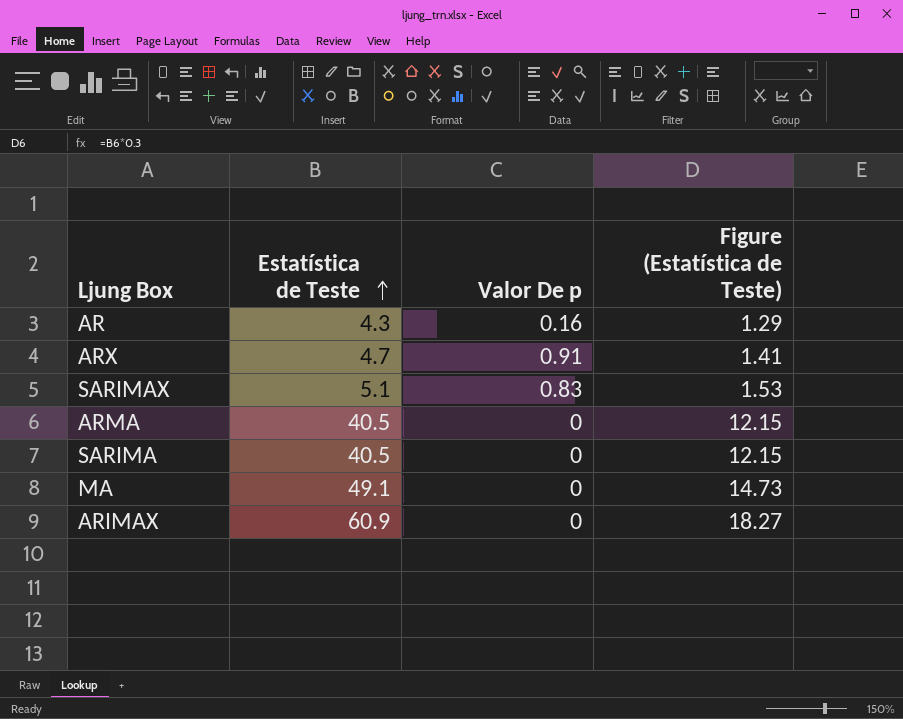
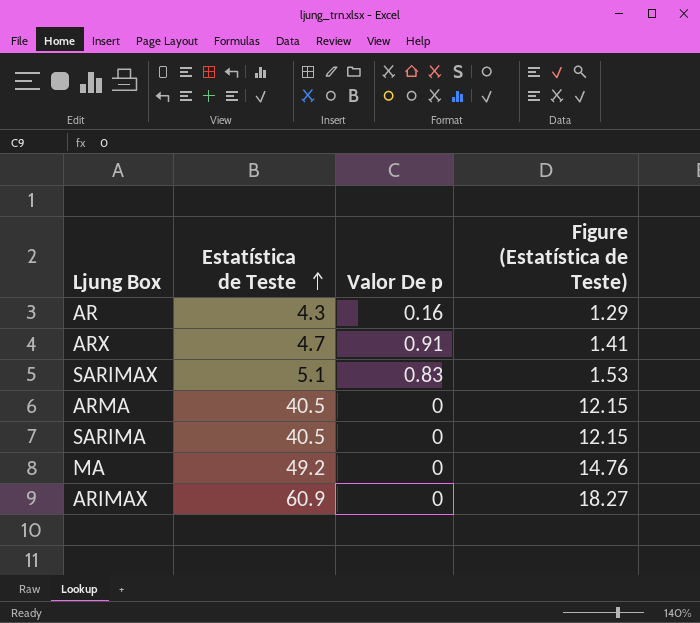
MA | Estatística de Teste: 49.1 -> 49.2
MA | Figure (Estatística de Teste): 14.73 -> 14.76

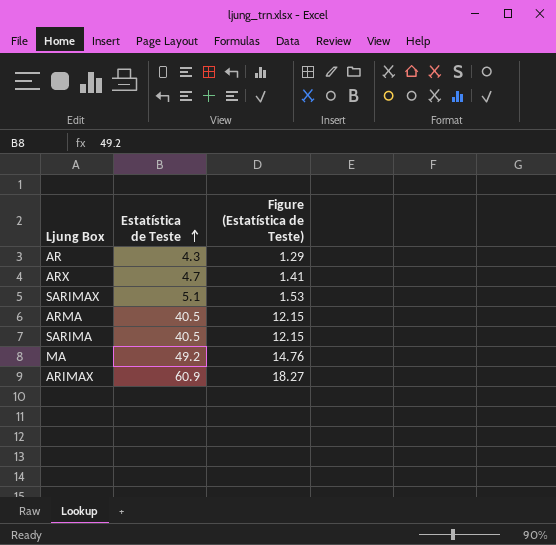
column Valor De p | position: 3 -> none

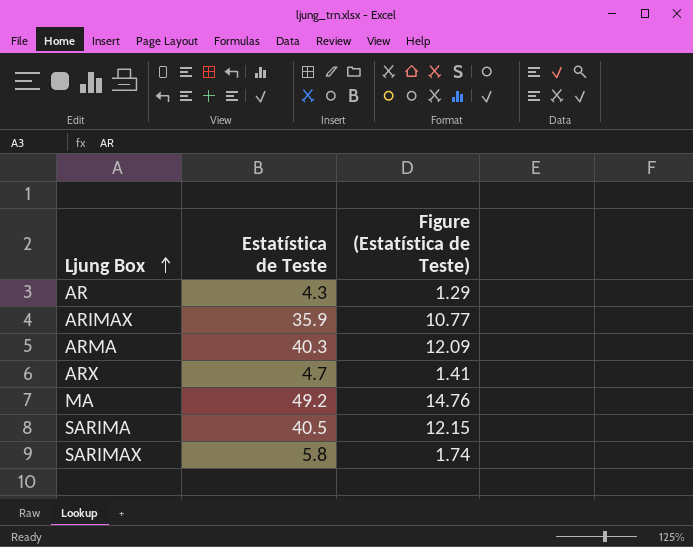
row order: Estatística de Teste ascending -> Ljung Box ascending
ARIMAX | Estatística de Teste: 60.9 -> 35.9
ARIMAX | Figure (Estatística de Teste): 18.27 -> 10.77
ARMA | Estatística de Teste: 40.5 -> 40.3
ARMA | Figure (Estatística de Teste): 12.15 -> 12.09
SARIMAX | Estatística de Teste: 5.1 -> 5.8
SARIMAX | Figure (Estatística de Teste): 1.53 -> 1.74

